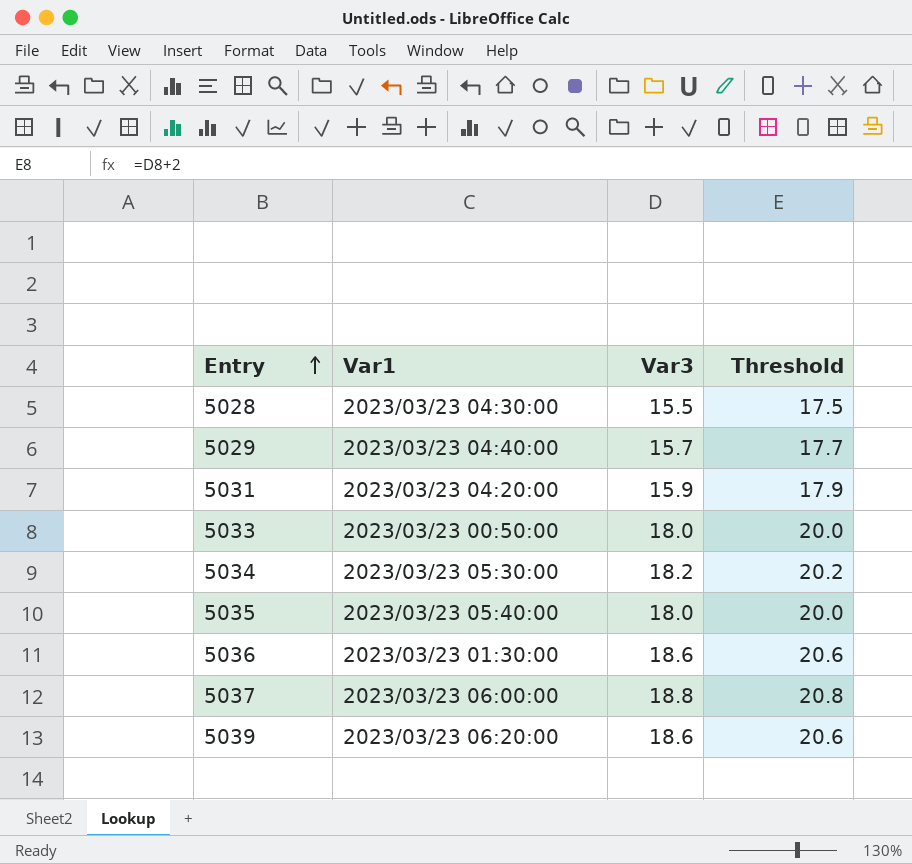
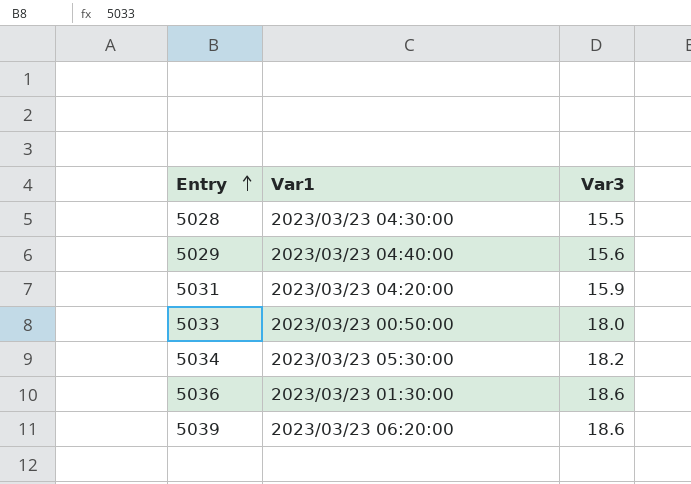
column Threshold | formula: [Var3] + 2 -> none
row 5035: 2023/03/23 05:40:00 | 18.0 | 20.0 -> none
row 5037: 2023/03/23 06:00:00 | 18.8 | 20.8 -> none
5029 | Var3: 15.7 -> 15.6

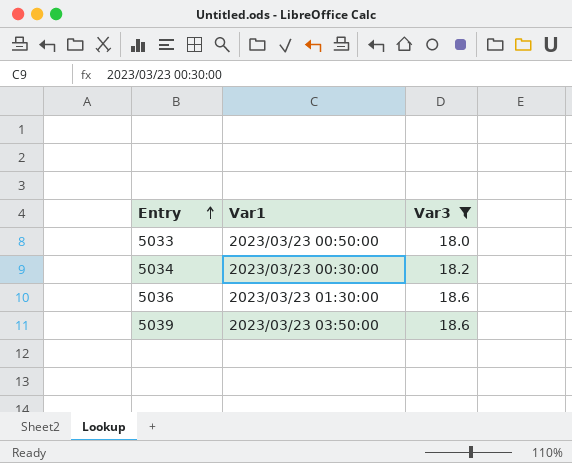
filter: none -> Var3 >= 18.0
5034 | Var1: 2023/03/23 05:30:00 -> 2023/03/23 00:30:00
5039 | Var1: 2023/03/23 06:20:00 -> 2023/03/23 03:50:00

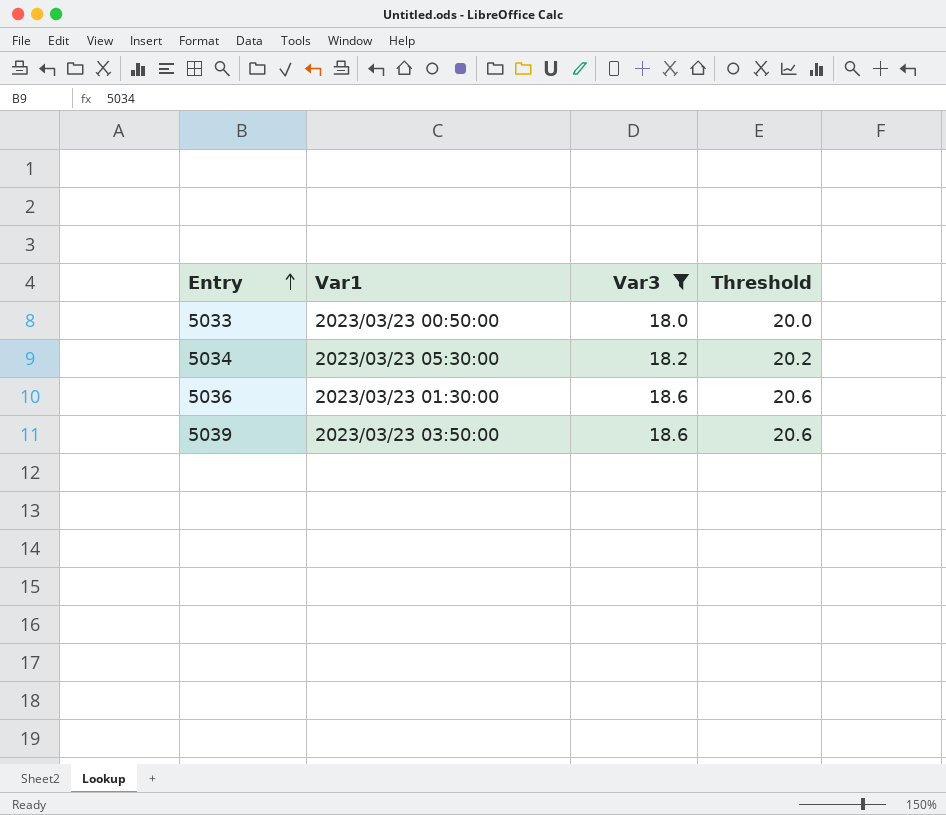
column Threshold | formula: none -> [Var3] + 2
5034 | Var1: 2023/03/23 00:30:00 -> 2023/03/23 05:30:00

